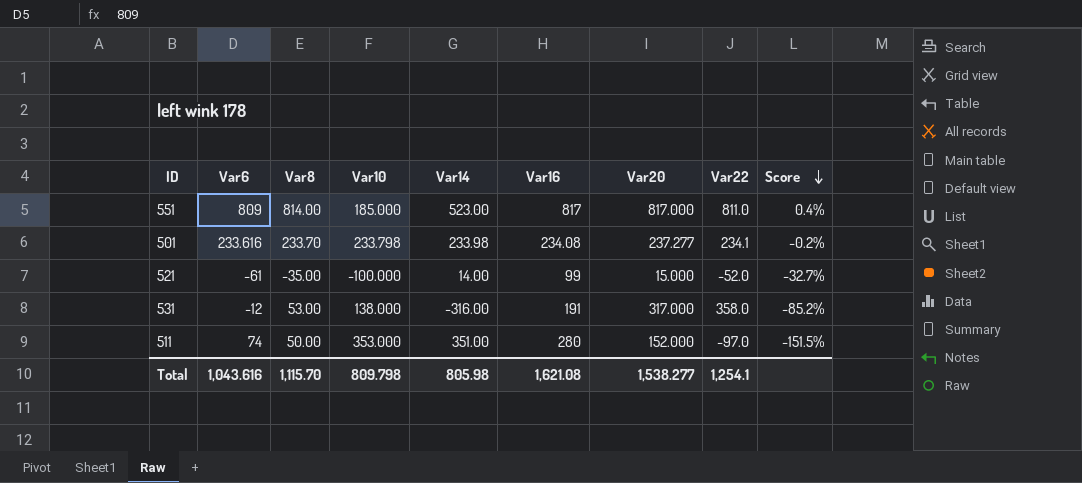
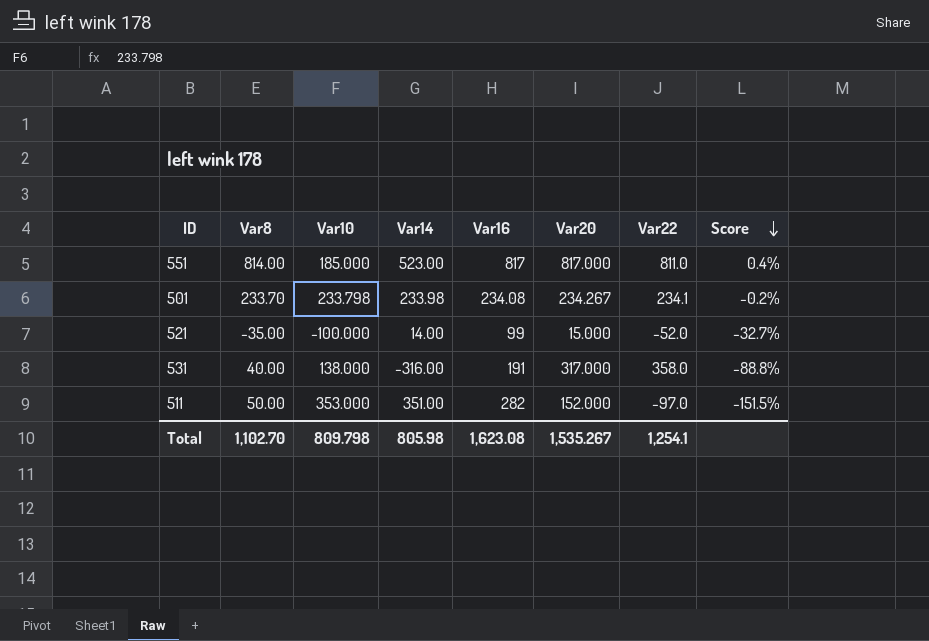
column Var6 | position: 2 -> none
501 | Var20: 237.277 -> 234.267
531 | Var8: 53.00 -> 40.00
531 | Score: -85.2% -> -88.8%
511 | Var16: 280 -> 282
Total | Var8: 1,115.70 -> 1,102.70
Total | Var16: 1,621.08 -> 1,623.08
Total | Var20: 1,538.277 -> 1,535.267

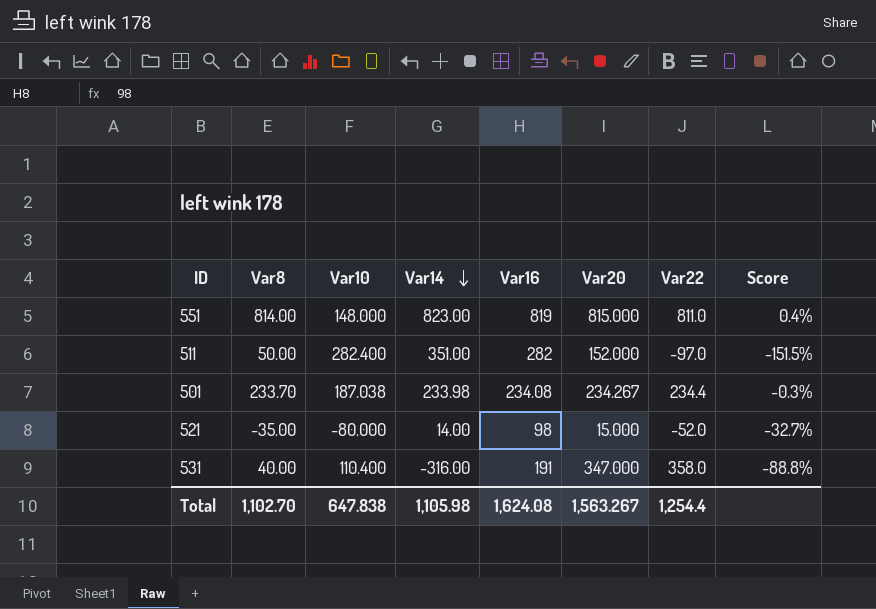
row order: Score descending -> Var14 descending
551 | Var10: 185.000 -> 148.000
551 | Var14: 523.00 -> 823.00
551 | Var16: 817 -> 819
551 | Var20: 817.000 -> 815.000
511 | Var10: 353.000 -> 282.400
501 | Var10: 233.798 -> 187.038
501 | Var22: 234.1 -> 234.4
501 | Score: -0.2% -> -0.3%
521 | Var10: -100.000 -> -80.000
521 | Var16: 99 -> 98
531 | Var10: 138.000 -> 110.400
531 | Var20: 317.000 -> 347.000
Total | Var10: 809.798 -> 647.838
Total | Var14: 805.98 -> 1,105.98
Total | Var16: 1,623.08 -> 1,624.08
Total | Var20: 1,535.267 -> 1,563.267
Total | Var22: 1,254.1 -> 1,254.4

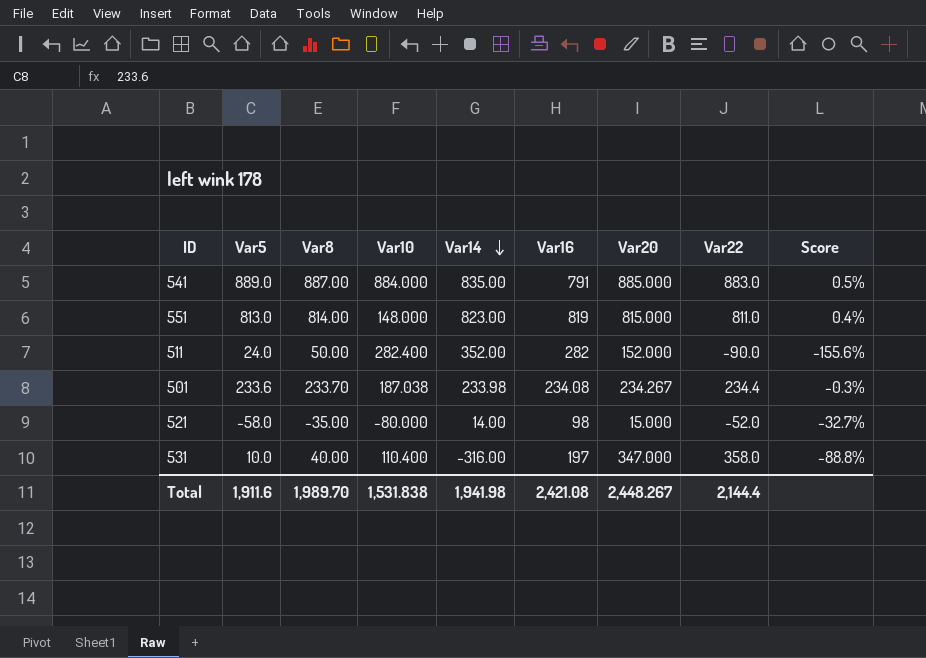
column Var5 | position: none -> 2
row 541: none -> 889.0 | 887.00 | 884.000 | 835.00 | 791 | 885.000 | 883.0 | 0.5%
511 | Var14: 351.00 -> 352.00
511 | Var22: -97.0 -> -90.0
511 | Score: -151.5% -> -155.6%
531 | Var16: 191 -> 197
Total | Var8: 1,102.70 -> 1,989.70
Total | Var10: 647.838 -> 1,531.838
Total | Var14: 1,105.98 -> 1,941.98
Total | Var16: 1,624.08 -> 2,421.08
Total | Var20: 1,563.267 -> 2,448.267
Total | Var22: 1,254.4 -> 2,144.4

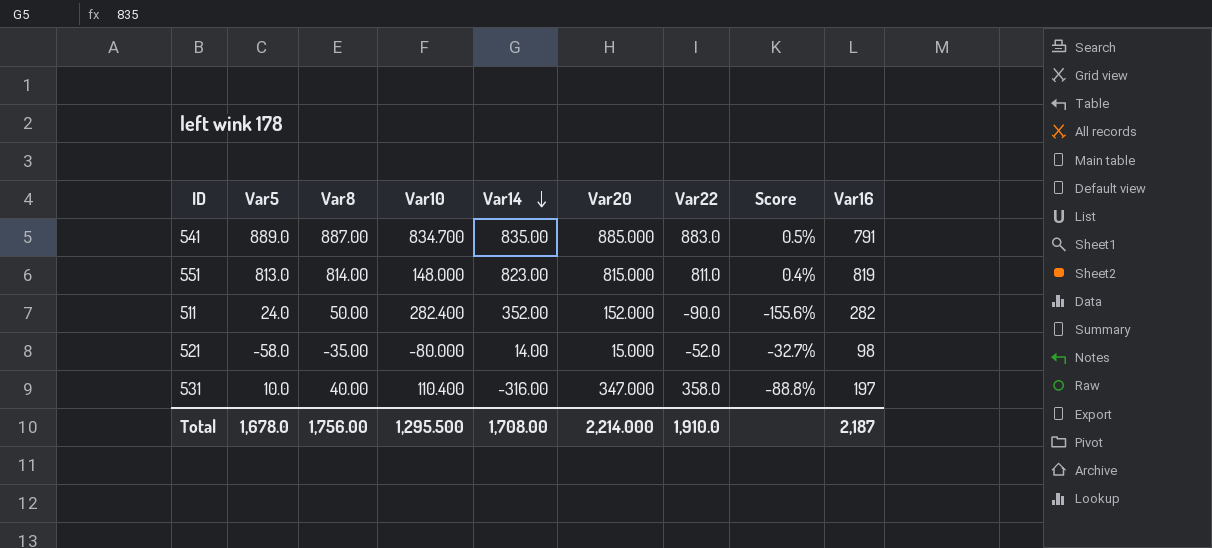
column Var16 | position: 6 -> 9
row 501: 233.6 | 233.70 | 187.038 | 233.98 | 234.08 | 234.267 | 234.4 | -0.3% -> none
541 | Var10: 884.000 -> 834.700
Total | Var5: 1,911.6 -> 1,678.0
Total | Var8: 1,989.70 -> 1,756.00
Total | Var10: 1,531.838 -> 1,295.500
Total | Var14: 1,941.98 -> 1,708.00
Total | Var20: 2,448.267 -> 2,214.000
Total | Var22: 2,144.4 -> 1,910.0
Total | Var16: 2,421.08 -> 2,187

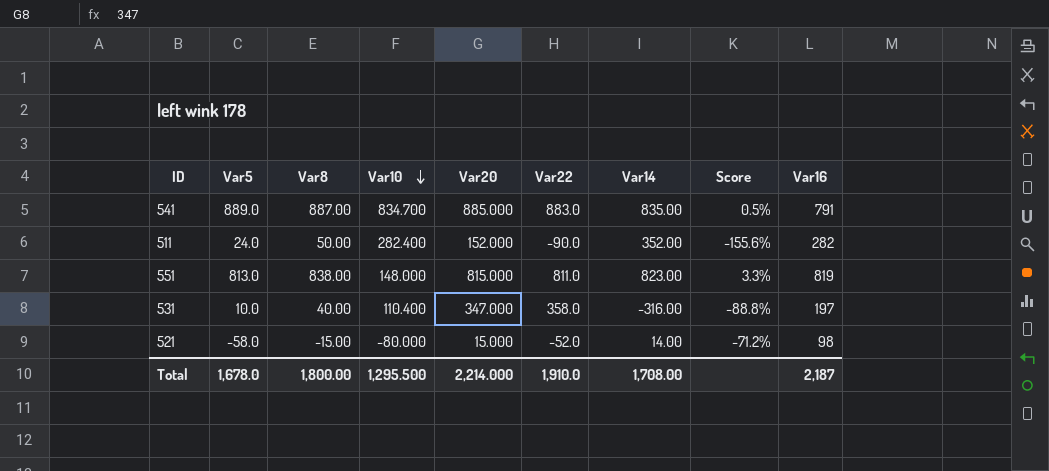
row order: Var14 descending -> Var10 descending
column Var14 | position: 5 -> 7
551 | Var8: 814.00 -> 838.00
551 | Score: 0.4% -> 3.3%
521 | Var8: -35.00 -> -15.00
521 | Score: -32.7% -> -71.2%
Total | Var8: 1,756.00 -> 1,800.00

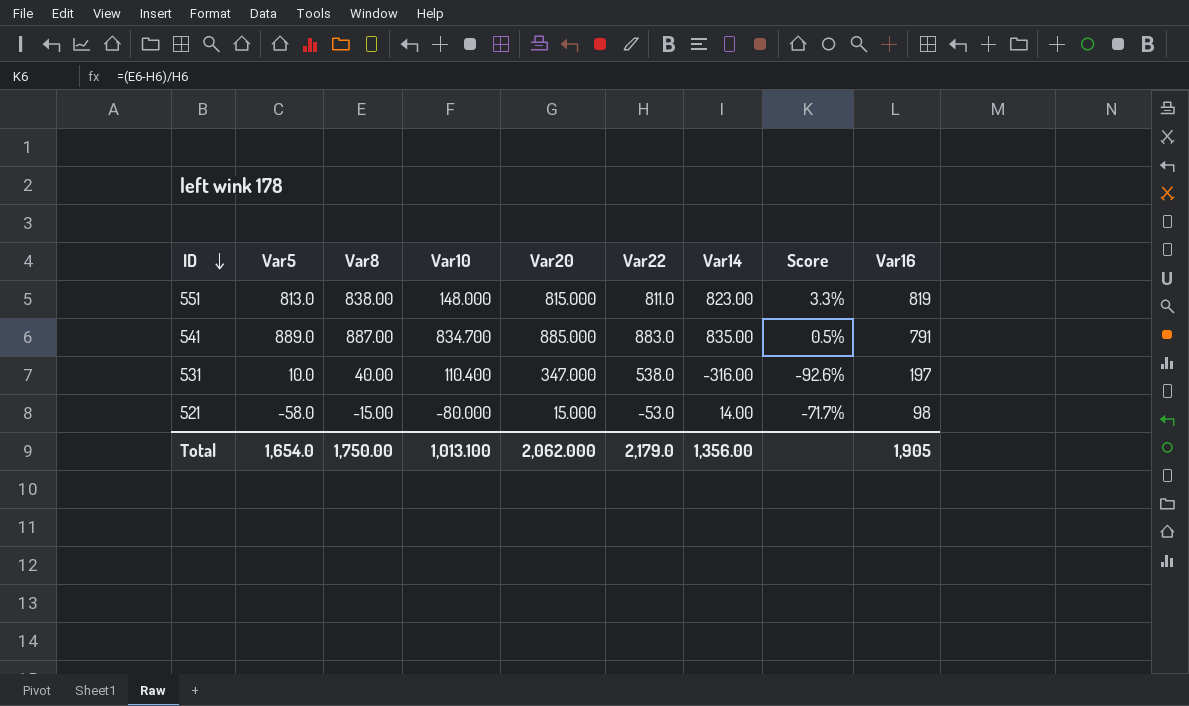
row order: Var10 descending -> ID descending
row 511: 24.0 | 50.00 | 282.400 | 152.000 | -90.0 | 352.00 | -155.6% | 282 -> none
531 | Var22: 358.0 -> 538.0
531 | Score: -88.8% -> -92.6%
521 | Var22: -52.0 -> -53.0
521 | Score: -71.2% -> -71.7%
Total | Var5: 1,678.0 -> 1,654.0
Total | Var8: 1,800.00 -> 1,750.00
Total | Var10: 1,295.500 -> 1,013.100
Total | Var20: 2,214.000 -> 2,062.000
Total | Var22: 1,910.0 -> 2,179.0
Total | Var14: 1,708.00 -> 1,356.00
Total | Var16: 2,187 -> 1,905

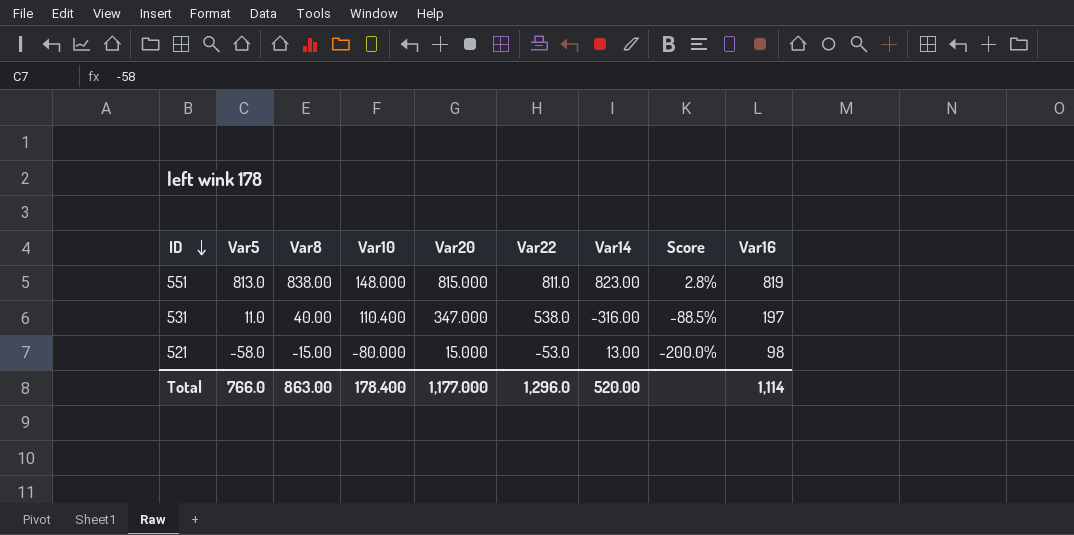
column Score | formula: ([Var8] - [Var22]) / [Var22] -> ([Var8] - [Var20]) / [Var20]
row 541: 889.0 | 887.00 | 834.700 | 885.000 | 883.0 | 835.00 | 0.5% | 791 -> none
531 | Var5: 10.0 -> 11.0
521 | Var14: 14.00 -> 13.00
Total | Var5: 1,654.0 -> 766.0
Total | Var8: 1,750.00 -> 863.00
Total | Var10: 1,013.100 -> 178.400
Total | Var20: 2,062.000 -> 1,177.000
Total | Var22: 2,179.0 -> 1,296.0
Total | Var14: 1,356.00 -> 520.00
Total | Var16: 1,905 -> 1,114

